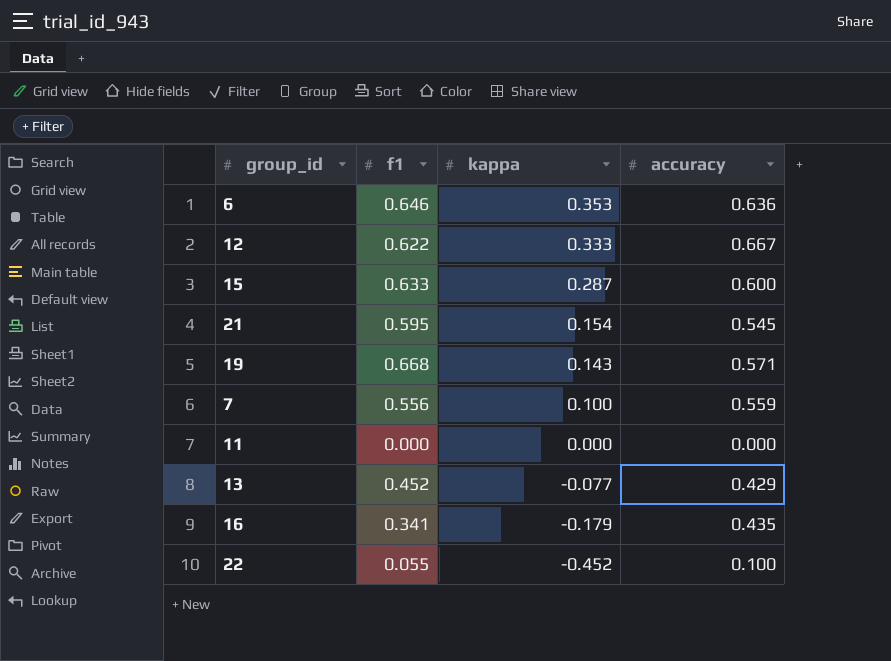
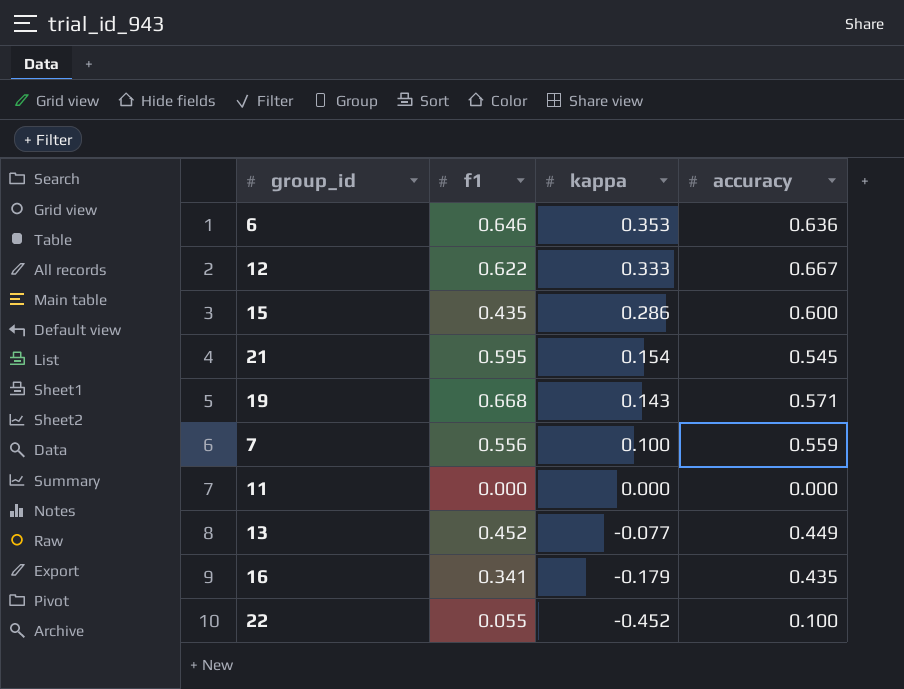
15 | f1: 0.633 -> 0.435
15 | kappa: 0.287 -> 0.286
13 | accuracy: 0.429 -> 0.449

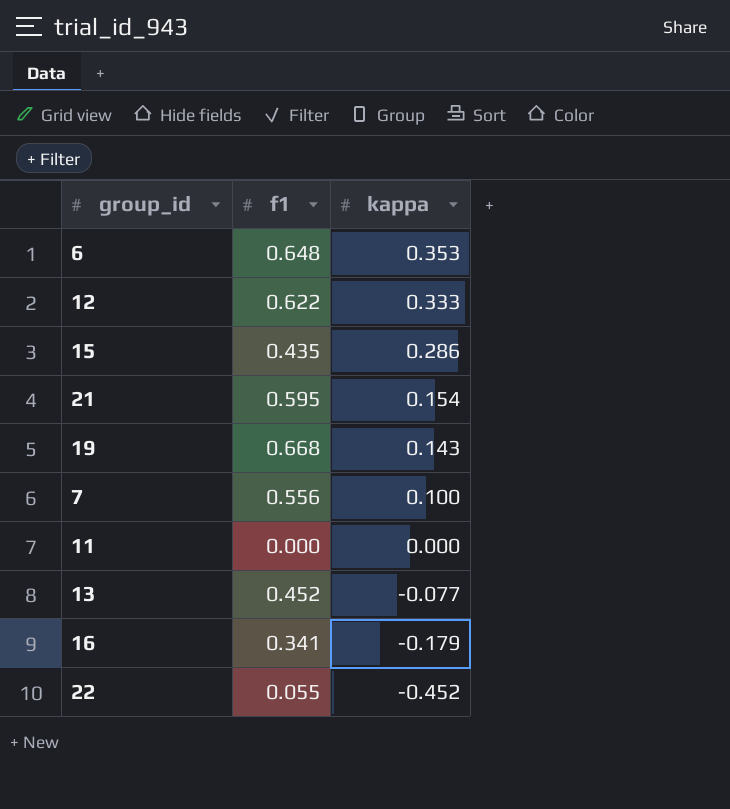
column accuracy | position: 4 -> none
6 | f1: 0.646 -> 0.648

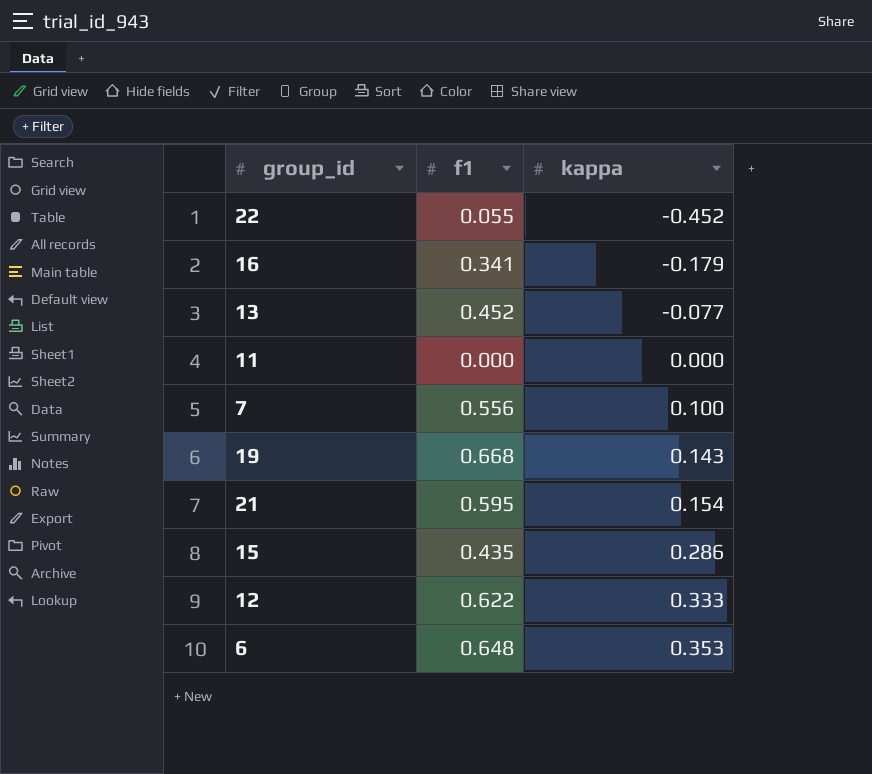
row order: kappa descending -> kappa ascending

